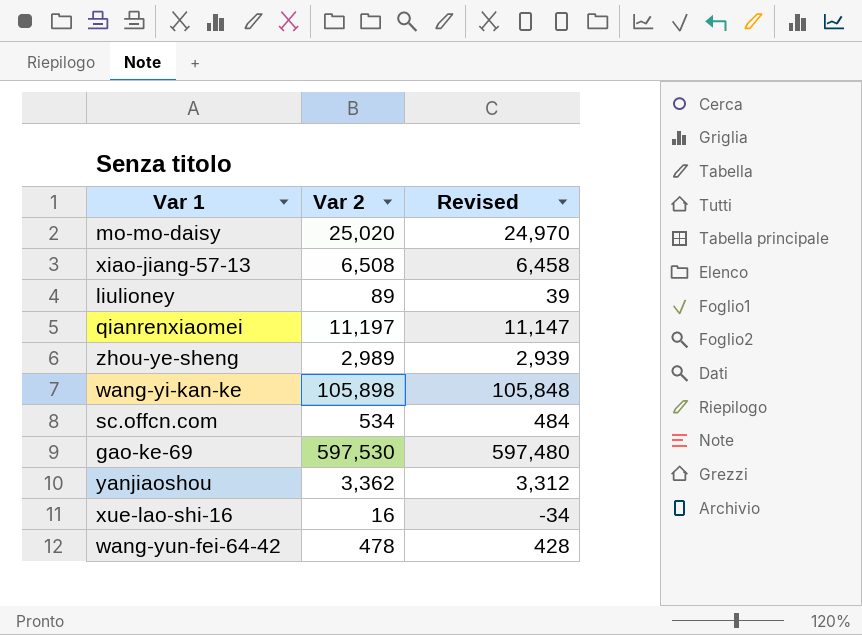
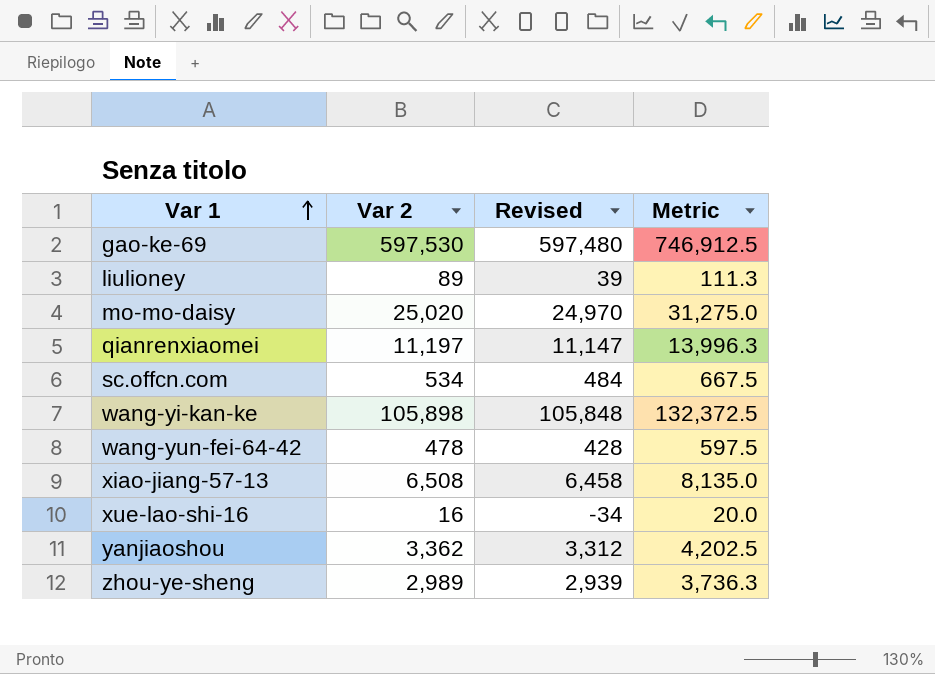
row order: none -> Var 1 ascending
column Metric | formula: none -> [Var 2] * 1.25

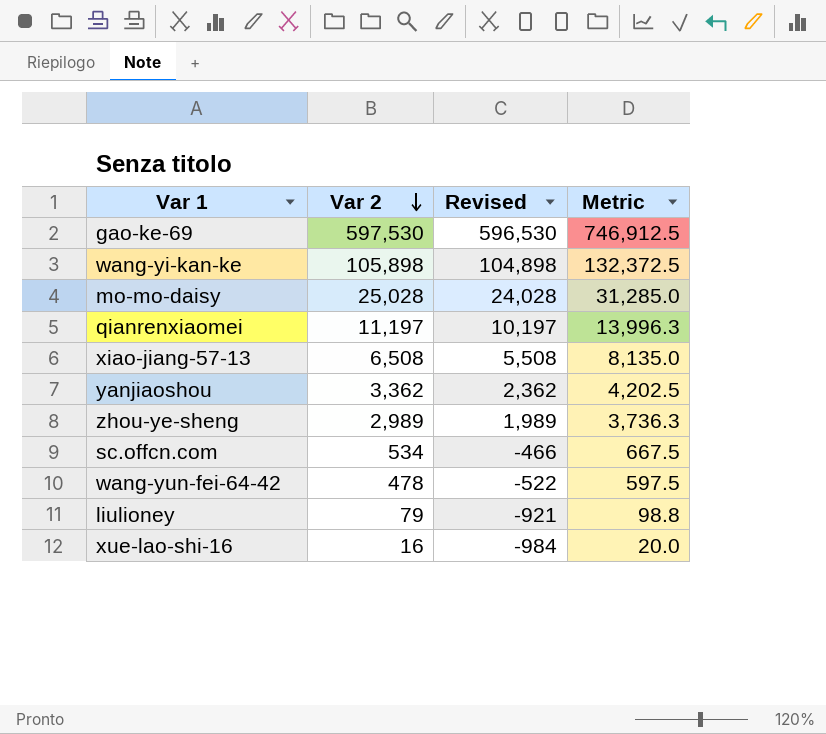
row order: Var 1 ascending -> Var 2 descending
column Revised | formula: [Var 2] - 50 -> [Var 2] - 1000
mo-mo-daisy | Var 2: 25,020 -> 25,028
mo-mo-daisy | Metric: 31,275.0 -> 31,285.0
liulioney | Var 2: 89 -> 79
liulioney | Metric: 111.3 -> 98.8

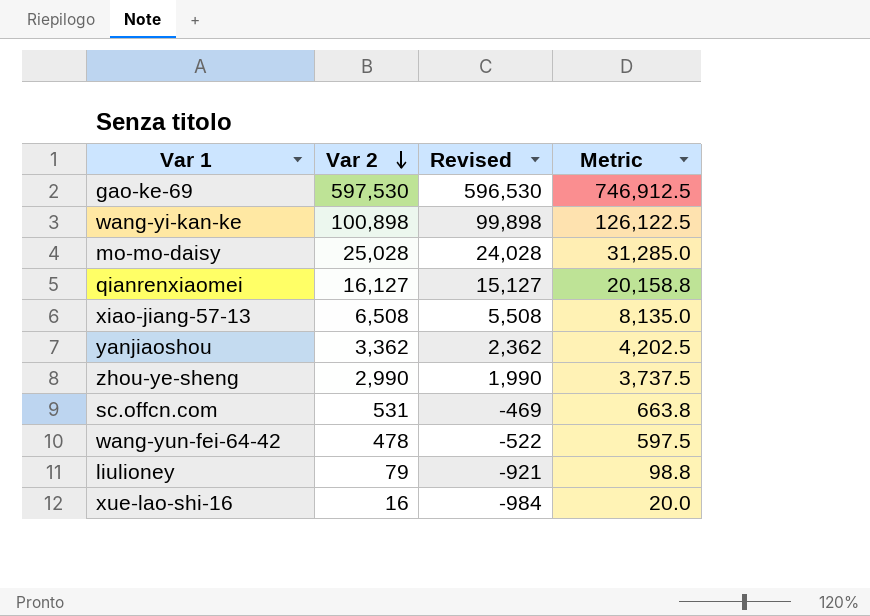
wang-yi-kan-ke | Var 2: 105,898 -> 100,898
wang-yi-kan-ke | Revised: 104,898 -> 99,898
wang-yi-kan-ke | Metric: 132,372.5 -> 126,122.5
qianrenxiaomei | Var 2: 11,197 -> 16,127
qianrenxiaomei | Revised: 10,197 -> 15,127
qianrenxiaomei | Metric: 13,996.3 -> 20,158.8
zhou-ye-sheng | Var 2: 2,989 -> 2,990
zhou-ye-sheng | Revised: 1,989 -> 1,990
zhou-ye-sheng | Metric: 3,736.3 -> 3,737.5
sc.offcn.com | Var 2: 534 -> 531
sc.offcn.com | Revised: -466 -> -469
sc.offcn.com | Metric: 667.5 -> 663.8

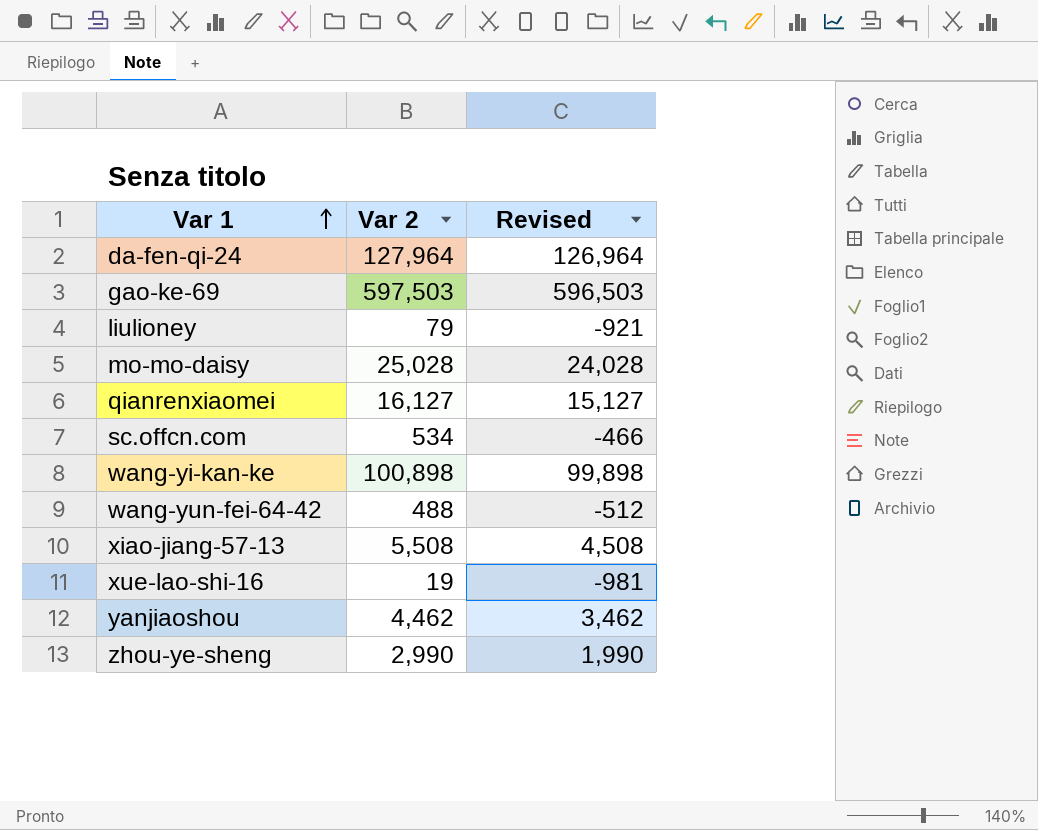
row order: Var 2 descending -> Var 1 ascending
column Metric | formula: [Var 2] * 1.25 -> none
row da-fen-qi-24: none -> 127,964 | 126,964
gao-ke-69 | Var 2: 597,530 -> 597,503
gao-ke-69 | Revised: 596,530 -> 596,503
sc.offcn.com | Var 2: 531 -> 534
sc.offcn.com | Revised: -469 -> -466
wang-yun-fei-64-42 | Var 2: 478 -> 488
wang-yun-fei-64-42 | Revised: -522 -> -512
xiao-jiang-57-13 | Var 2: 6,508 -> 5,508
xiao-jiang-57-13 | Revised: 5,508 -> 4,508
xue-lao-shi-16 | Var 2: 16 -> 19
xue-lao-shi-16 | Revised: -984 -> -981
yanjiaoshou | Var 2: 3,362 -> 4,462
yanjiaoshou | Revised: 2,362 -> 3,462

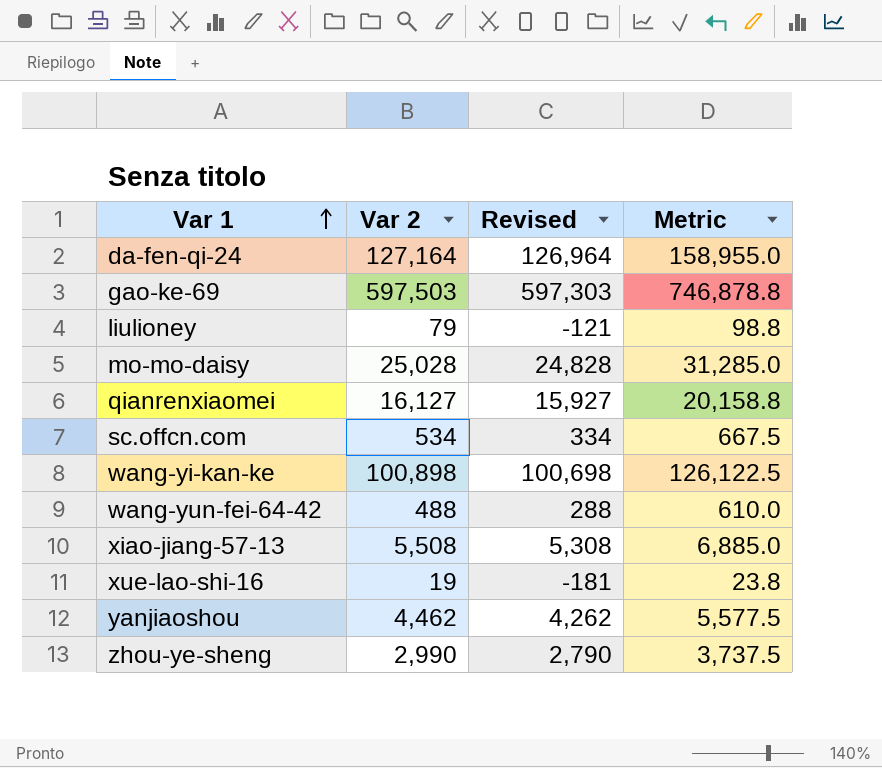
column Revised | formula: [Var 2] - 1000 -> [Var 2] - 200
column Metric | formula: none -> [Var 2] * 1.25
da-fen-qi-24 | Var 2: 127,964 -> 127,164

